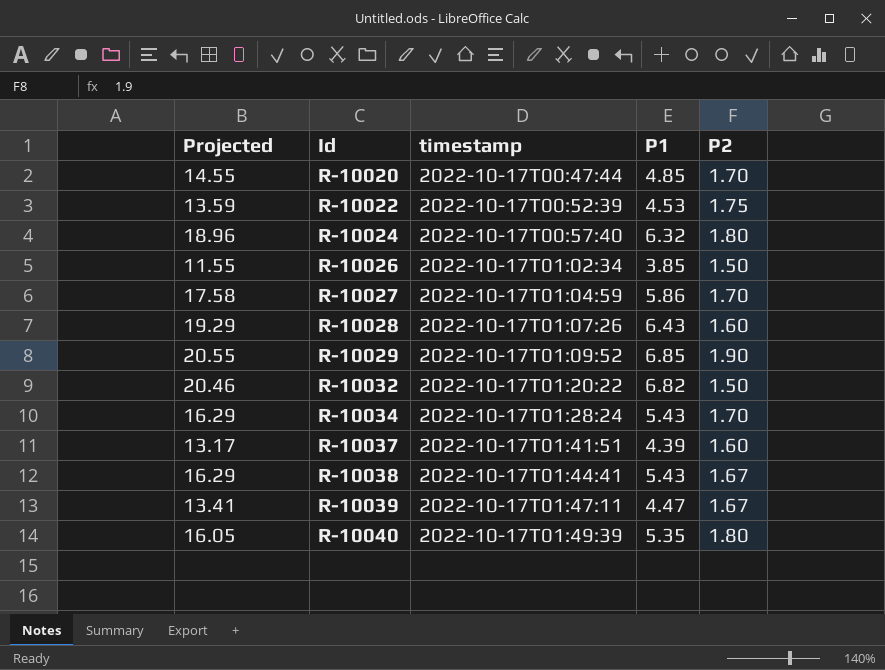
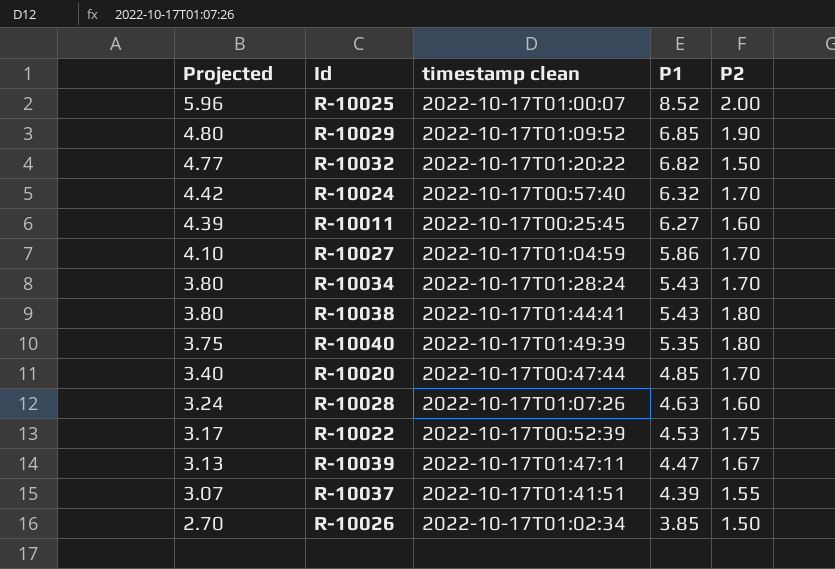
row order: Id ascending -> Projected descending
column Projected | formula: [P1] * 3 -> [P1] * 0.7
column name: timestamp -> timestamp clean
row R-10025: none -> 5.96 | 2022-10-17T01:00:07 | 8.52 | 2.00
R-10024 | P2: 1.80 -> 1.70
row R-10011: none -> 4.39 | 2022-10-17T00:25:45 | 6.27 | 1.60
R-10038 | P2: 1.67 -> 1.80
R-10028 | P1: 6.43 -> 4.63
R-10037 | P2: 1.60 -> 1.55

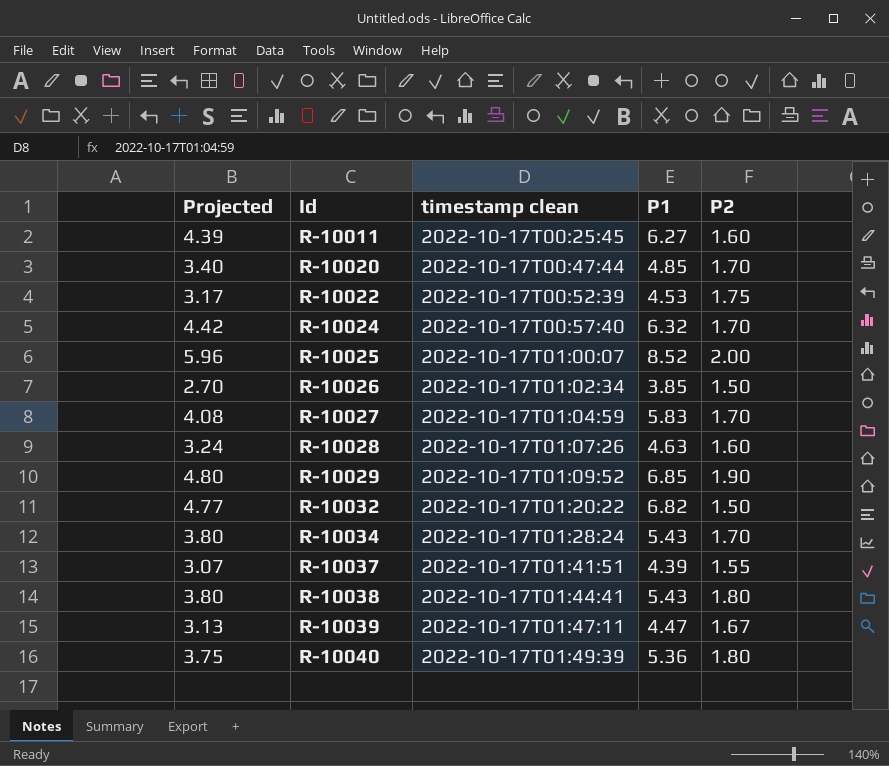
row order: Projected descending -> Id ascending
R-10027 | Projected: 4.10 -> 4.08
R-10027 | P1: 5.86 -> 5.83
R-10040 | P1: 5.35 -> 5.36

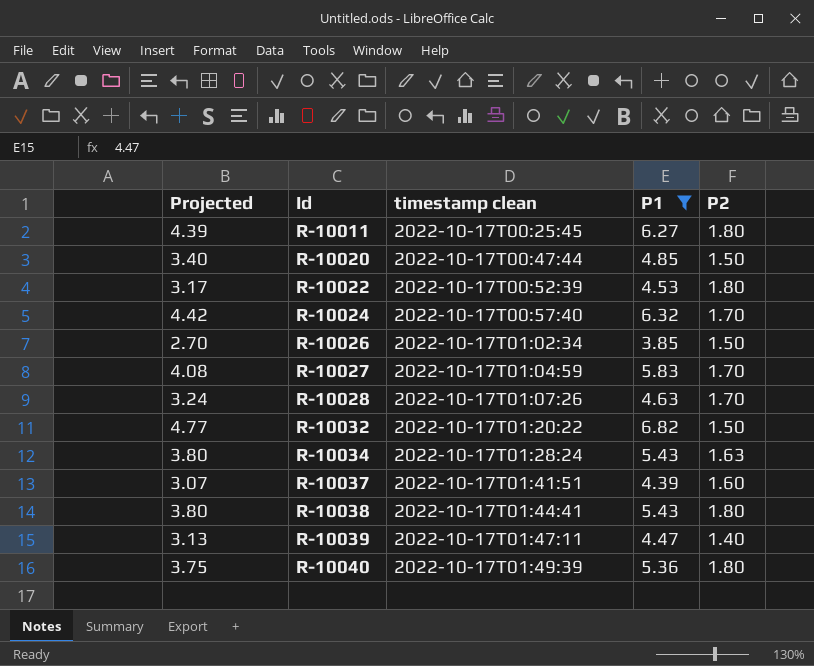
filter: none -> P1 <= 6.82
R-10011 | P2: 1.60 -> 1.80
R-10020 | P2: 1.70 -> 1.50
R-10022 | P2: 1.75 -> 1.80
R-10028 | P2: 1.60 -> 1.70
R-10034 | P2: 1.70 -> 1.63
R-10037 | P2: 1.55 -> 1.60
R-10039 | P2: 1.67 -> 1.40

